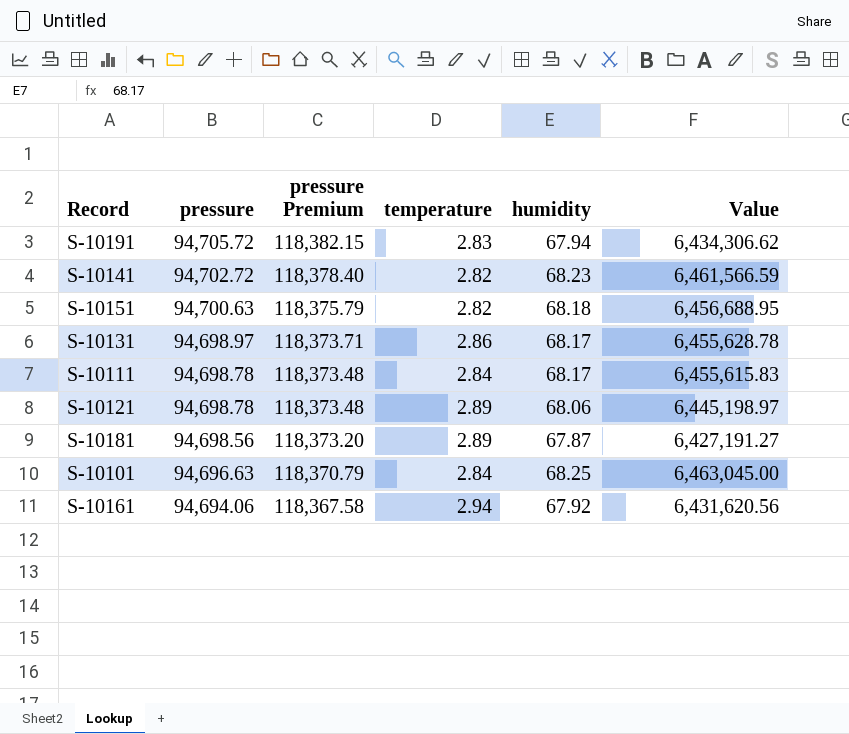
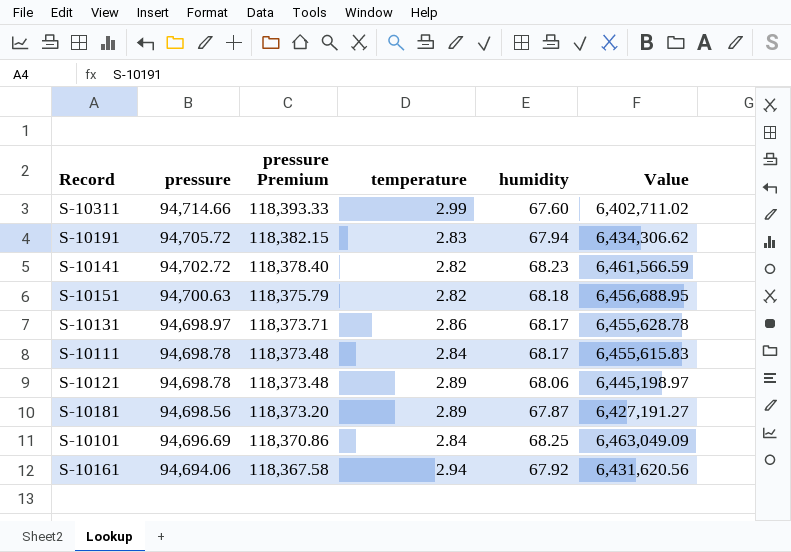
row S-10311: none -> 94,714.66 | 118,393.33 | 2.99 | 67.60 | 6,402,711.02
S-10101 | pressure: 94,696.63 -> 94,696.69
S-10101 | pressure Premium: 118,370.79 -> 118,370.86
S-10101 | Value: 6,463,045.00 -> 6,463,049.09

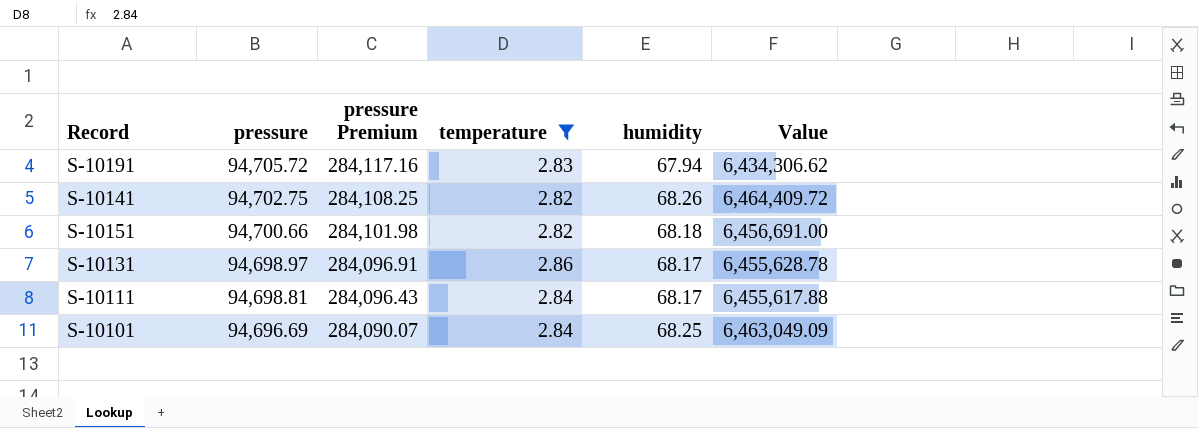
filter: none -> temperature <= 2.86
column pressure Premium | formula: [pressure] * 1.25 -> [pressure] * 3
S-10141 | pressure: 94,702.72 -> 94,702.75
S-10141 | humidity: 68.23 -> 68.26
S-10141 | Value: 6,461,566.59 -> 6,464,409.72
S-10151 | pressure: 94,700.63 -> 94,700.66
S-10151 | Value: 6,456,688.95 -> 6,456,691.00
S-10111 | pressure: 94,698.78 -> 94,698.81
S-10111 | Value: 6,455,615.83 -> 6,455,617.88

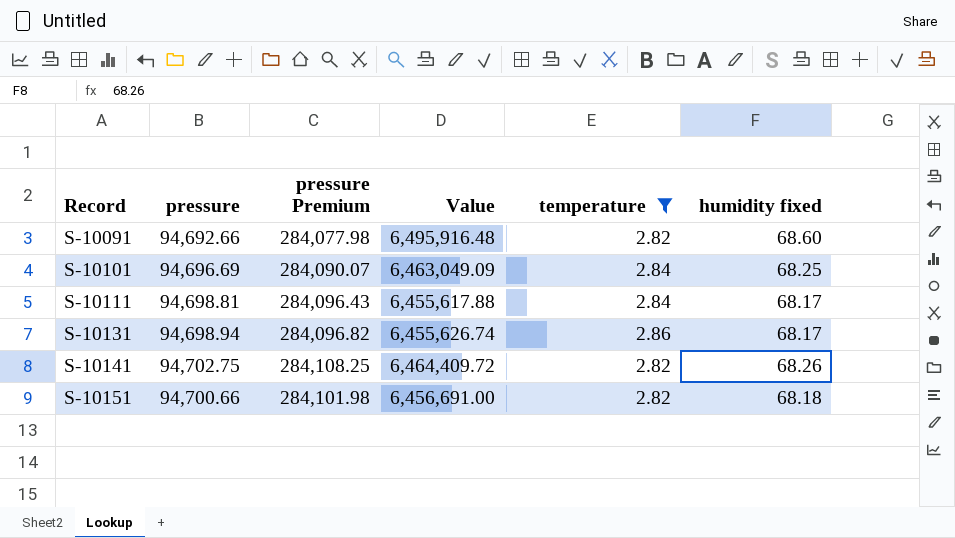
row order: pressure descending -> Record ascending
column Value | position: 6 -> 4
column name: humidity -> humidity fixed
row S-10191: 94,705.72 | 284,117.16 | 2.83 | 67.94 | 6,434,306.62 -> none
row S-10091: none -> 94,692.66 | 284,077.98 | 6,495,916.48 | 2.82 | 68.60
S-10131 | pressure: 94,698.97 -> 94,698.94
S-10131 | pressure Premium: 284,096.91 -> 284,096.82
S-10131 | Value: 6,455,628.78 -> 6,455,626.74

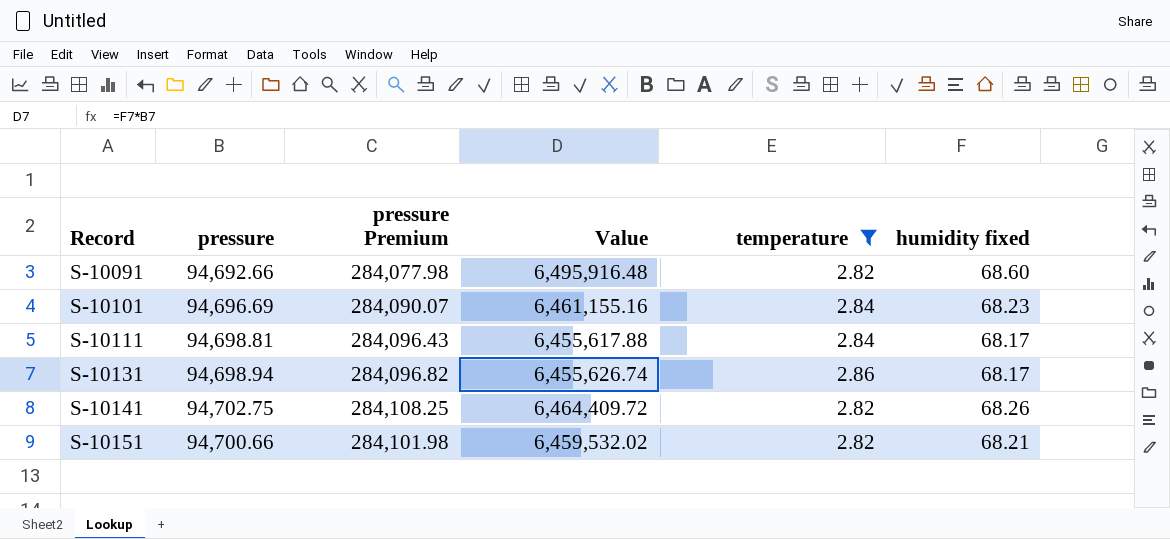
S-10101 | Value: 6,463,049.09 -> 6,461,155.16
S-10101 | humidity fixed: 68.25 -> 68.23
S-10151 | Value: 6,456,691.00 -> 6,459,532.02
S-10151 | humidity fixed: 68.18 -> 68.21

